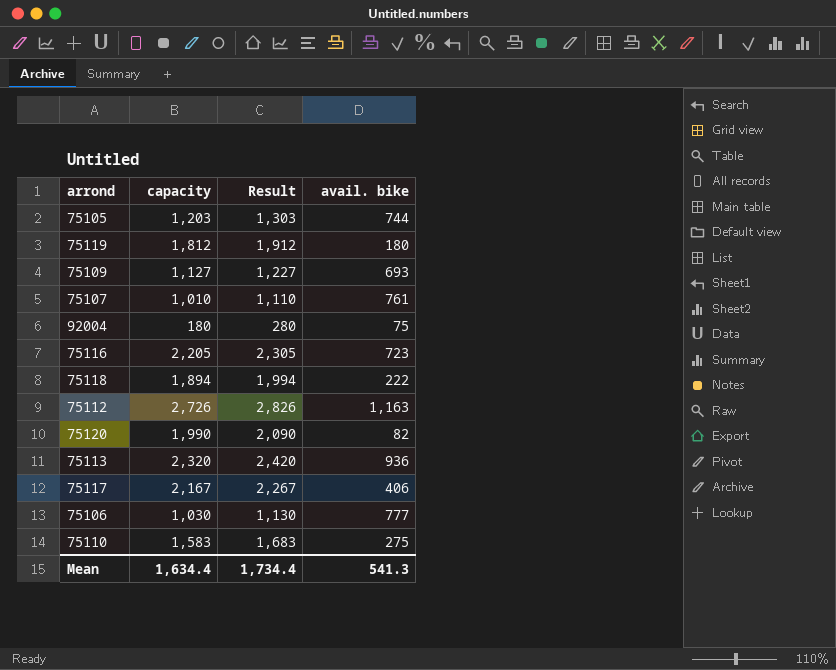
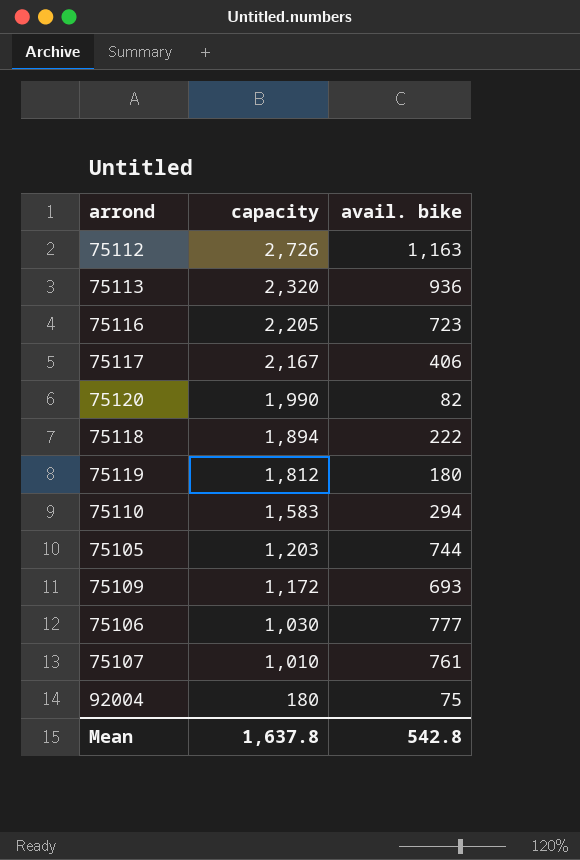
row order: none -> capacity descending
column Result | formula: [capacity] + 100 -> none
75110 | avail. bike: 275 -> 294
75109 | capacity: 1,127 -> 1,172
Mean | capacity: 1,634.4 -> 1,637.8
Mean | avail. bike: 541.3 -> 542.8

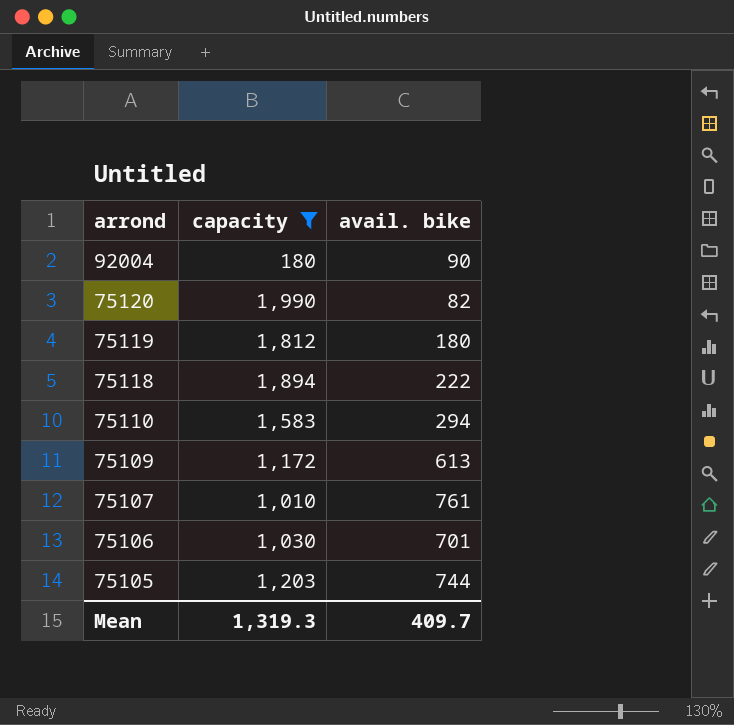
filter: none -> capacity <= 1,990
row order: capacity descending -> arrond descending
92004 | avail. bike: 75 -> 90
75109 | avail. bike: 693 -> 613
75106 | avail. bike: 777 -> 701
Mean | capacity: 1,637.8 -> 1,319.3
Mean | avail. bike: 542.8 -> 409.7

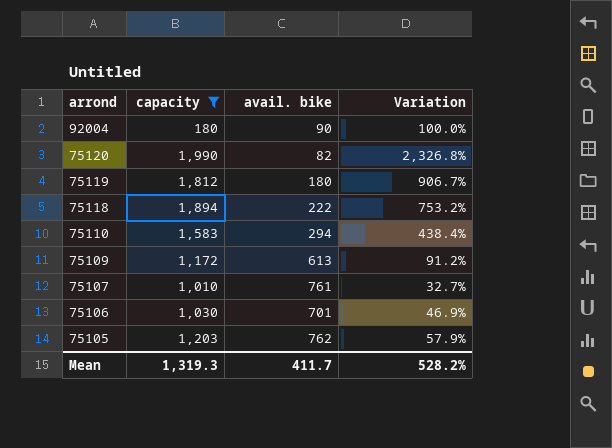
column Variation | formula: none -> ([capacity] - [avail. bike]) / [avail. bike]
75105 | avail. bike: 744 -> 762
Mean | avail. bike: 409.7 -> 411.7

